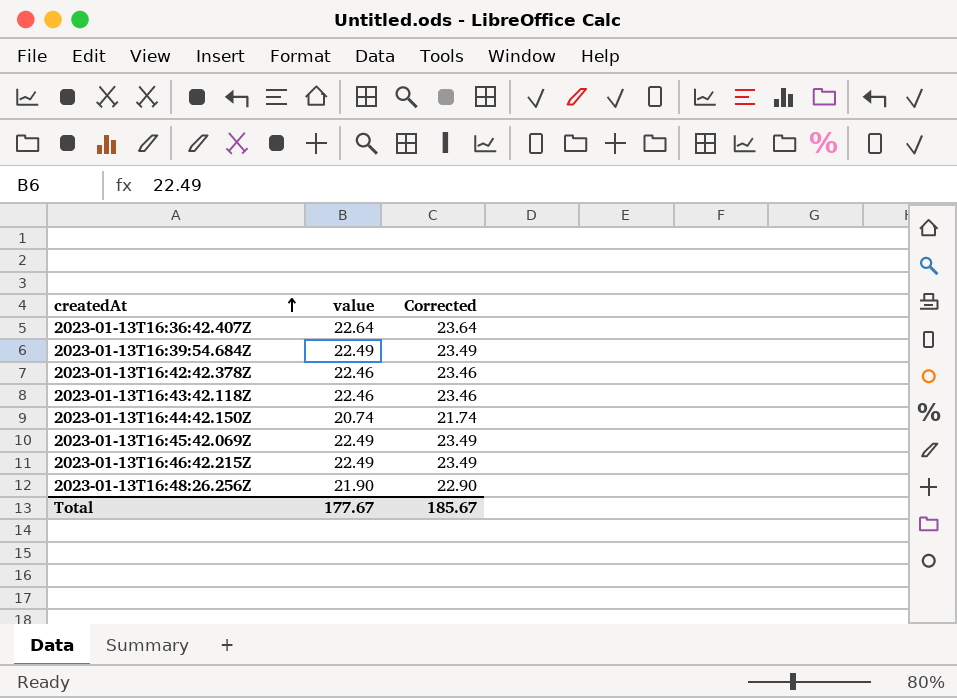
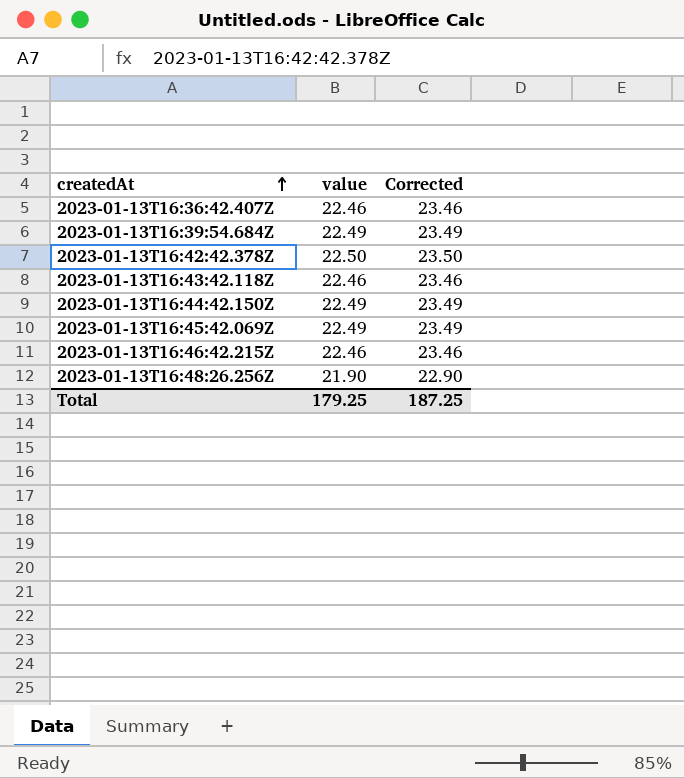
2023-01-13T16:36:42.407Z | value: 22.64 -> 22.46
2023-01-13T16:36:42.407Z | Corrected: 23.64 -> 23.46
2023-01-13T16:42:42.378Z | value: 22.46 -> 22.50
2023-01-13T16:42:42.378Z | Corrected: 23.46 -> 23.50
2023-01-13T16:44:42.150Z | value: 20.74 -> 22.49
2023-01-13T16:44:42.150Z | Corrected: 21.74 -> 23.49
2023-01-13T16:46:42.215Z | value: 22.49 -> 22.46
2023-01-13T16:46:42.215Z | Corrected: 23.49 -> 23.46
Total | value: 177.67 -> 179.25
Total | Corrected: 185.67 -> 187.25

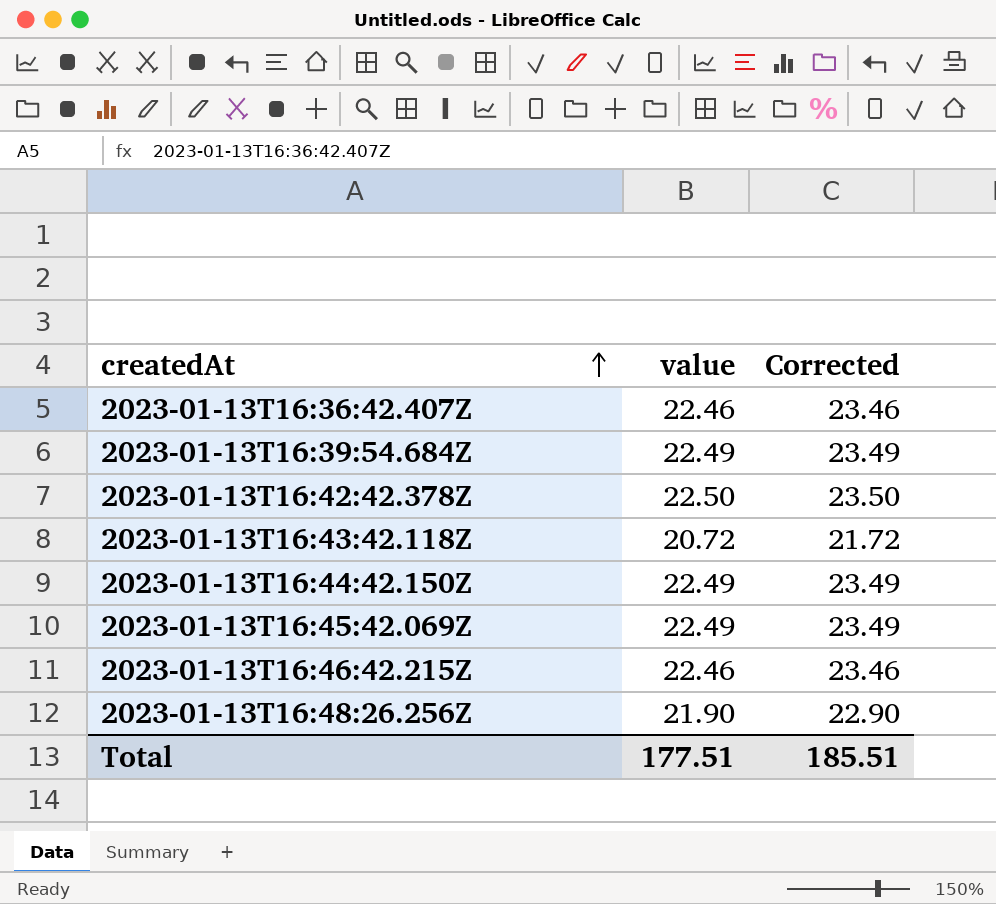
2023-01-13T16:43:42.118Z | value: 22.46 -> 20.72
2023-01-13T16:43:42.118Z | Corrected: 23.46 -> 21.72
Total | value: 179.25 -> 177.51
Total | Corrected: 187.25 -> 185.51

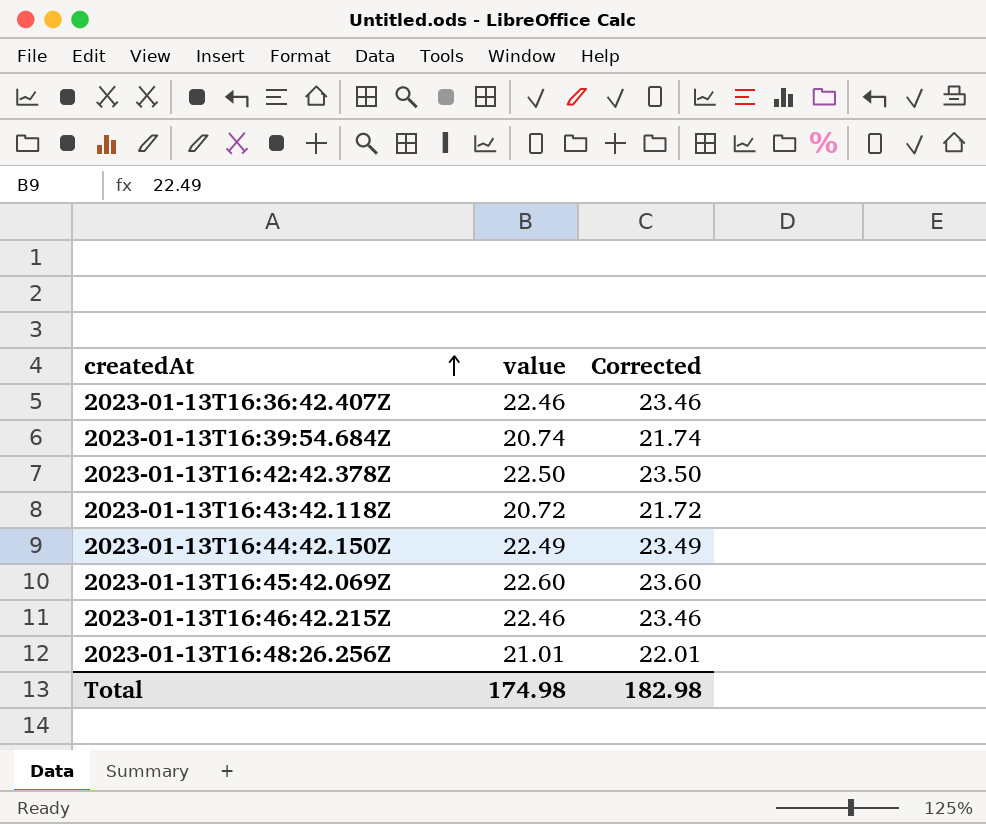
2023-01-13T16:39:54.684Z | value: 22.49 -> 20.74
2023-01-13T16:39:54.684Z | Corrected: 23.49 -> 21.74
2023-01-13T16:45:42.069Z | value: 22.49 -> 22.60
2023-01-13T16:45:42.069Z | Corrected: 23.49 -> 23.60
2023-01-13T16:48:26.256Z | value: 21.90 -> 21.01
2023-01-13T16:48:26.256Z | Corrected: 22.90 -> 22.01
Total | value: 177.51 -> 174.98
Total | Corrected: 185.51 -> 182.98

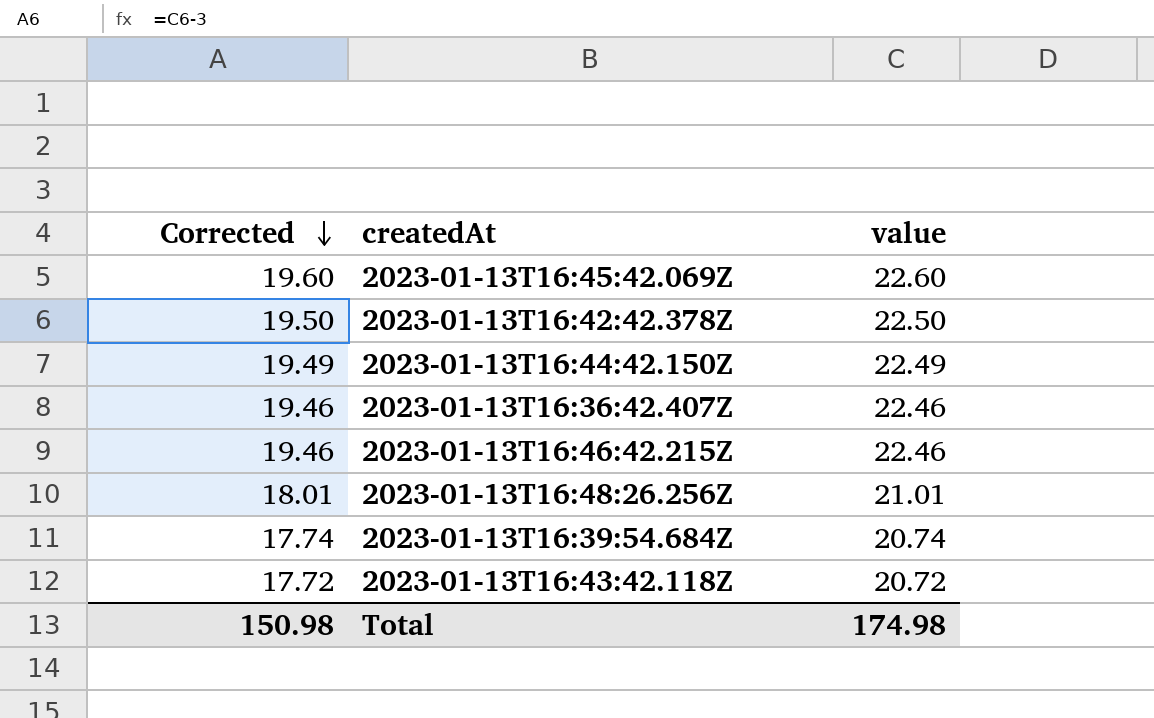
row order: createdAt ascending -> Corrected descending
column Corrected | formula: [value] + 1 -> [value] - 3
column Corrected | position: 3 -> 1
Total | Corrected: 182.98 -> 150.98

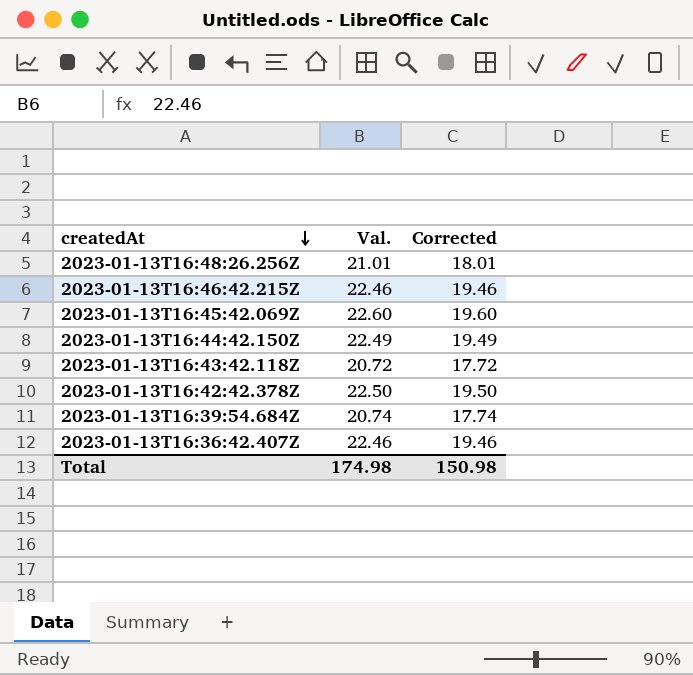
row order: Corrected descending -> createdAt descending
column name: value -> Val.
column Corrected | position: 1 -> 3

